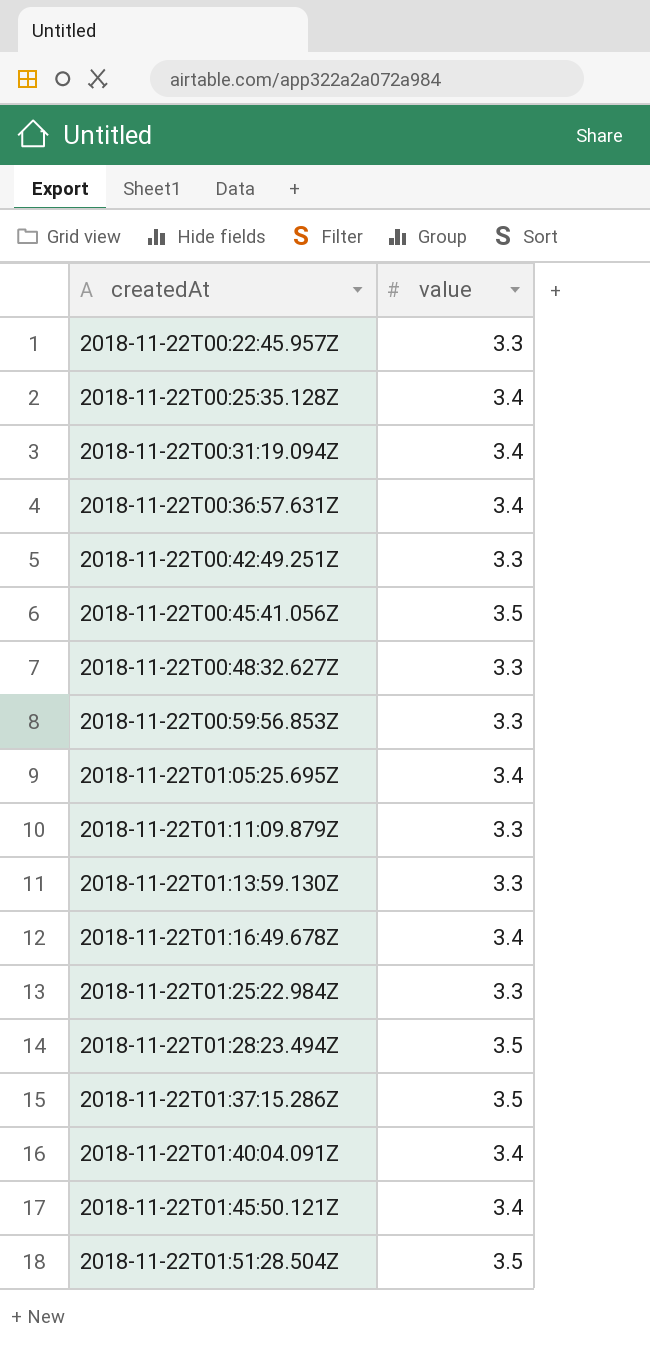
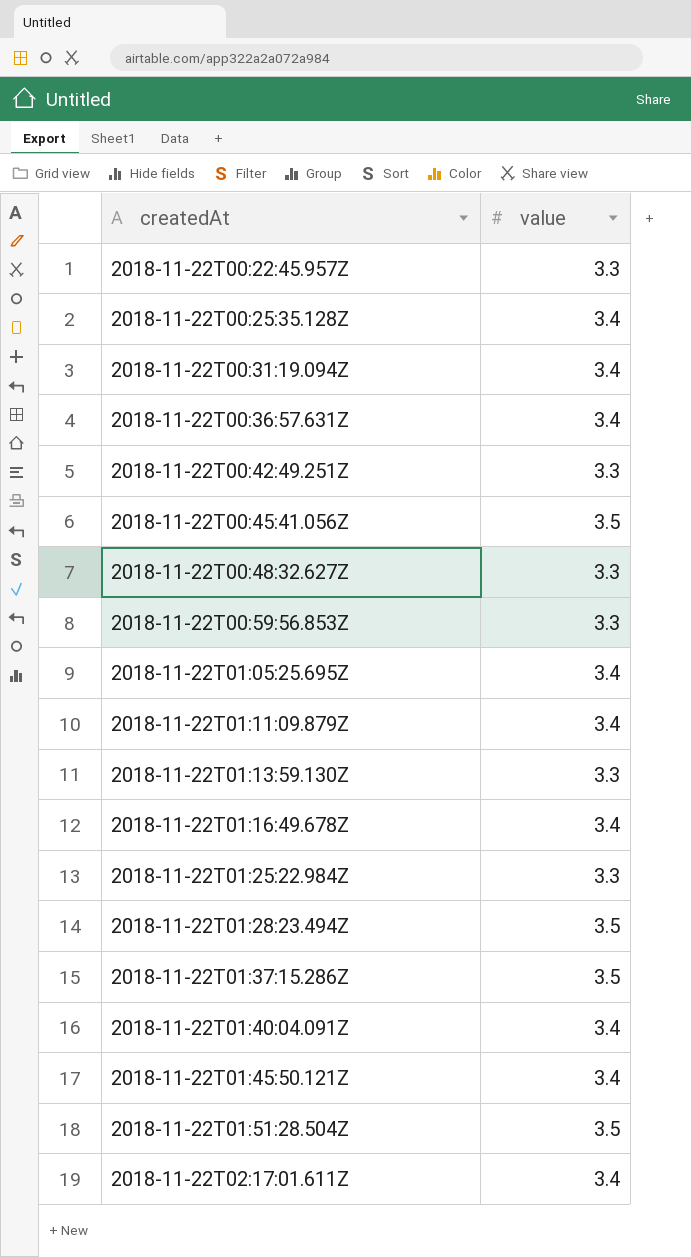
2018-11-22T01:11:09.879Z | value: 3.3 -> 3.4
row 2018-11-22T02:17:01.611Z: none -> 3.4

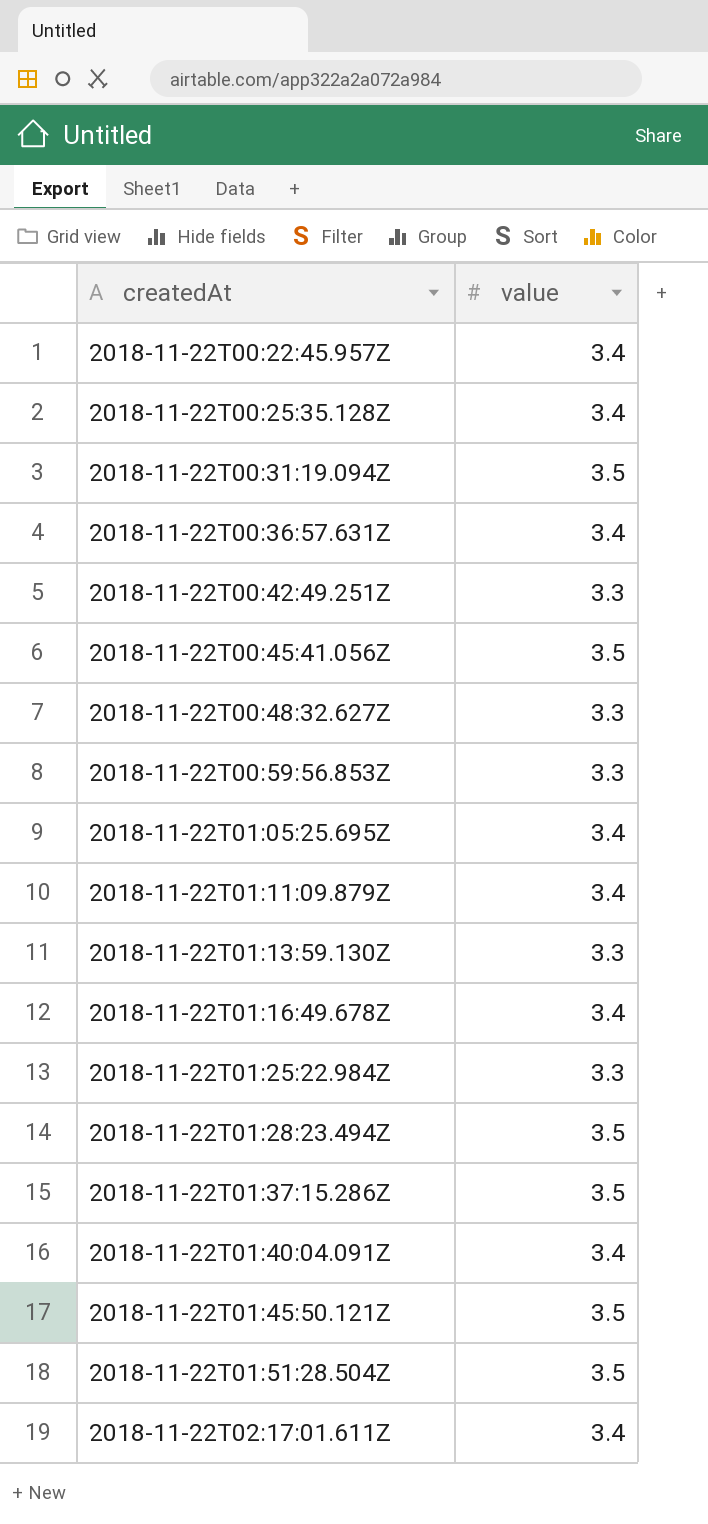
2018-11-22T00:22:45.957Z | value: 3.3 -> 3.4
2018-11-22T00:31:19.094Z | value: 3.4 -> 3.5
2018-11-22T01:45:50.121Z | value: 3.4 -> 3.5

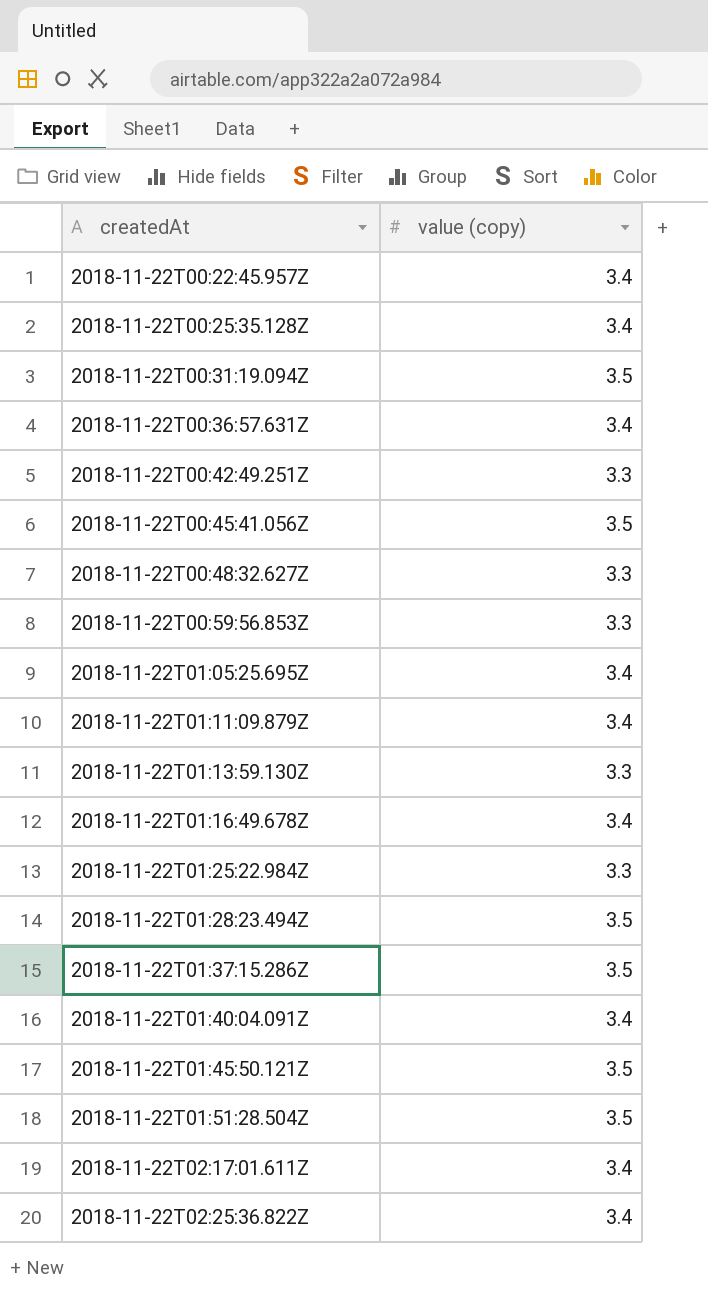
column name: value -> value (copy)
row 2018-11-22T02:25:36.822Z: none -> 3.4

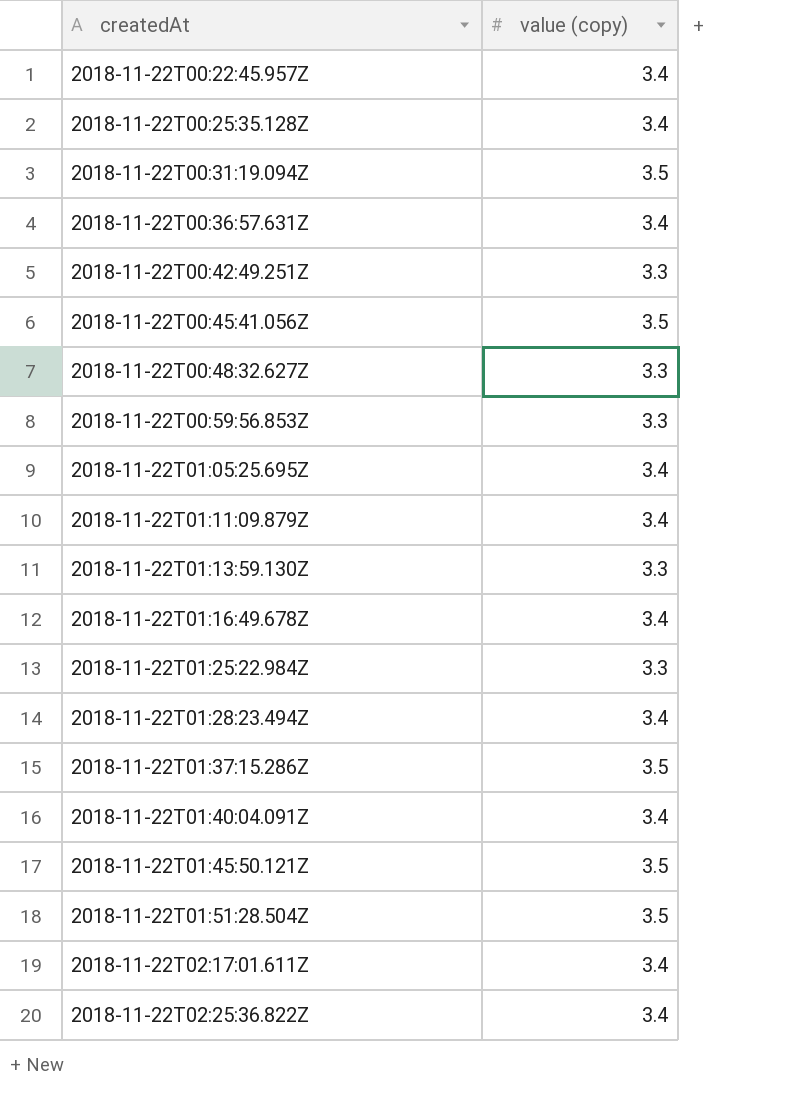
2018-11-22T01:28:23.494Z | value (copy): 3.5 -> 3.4

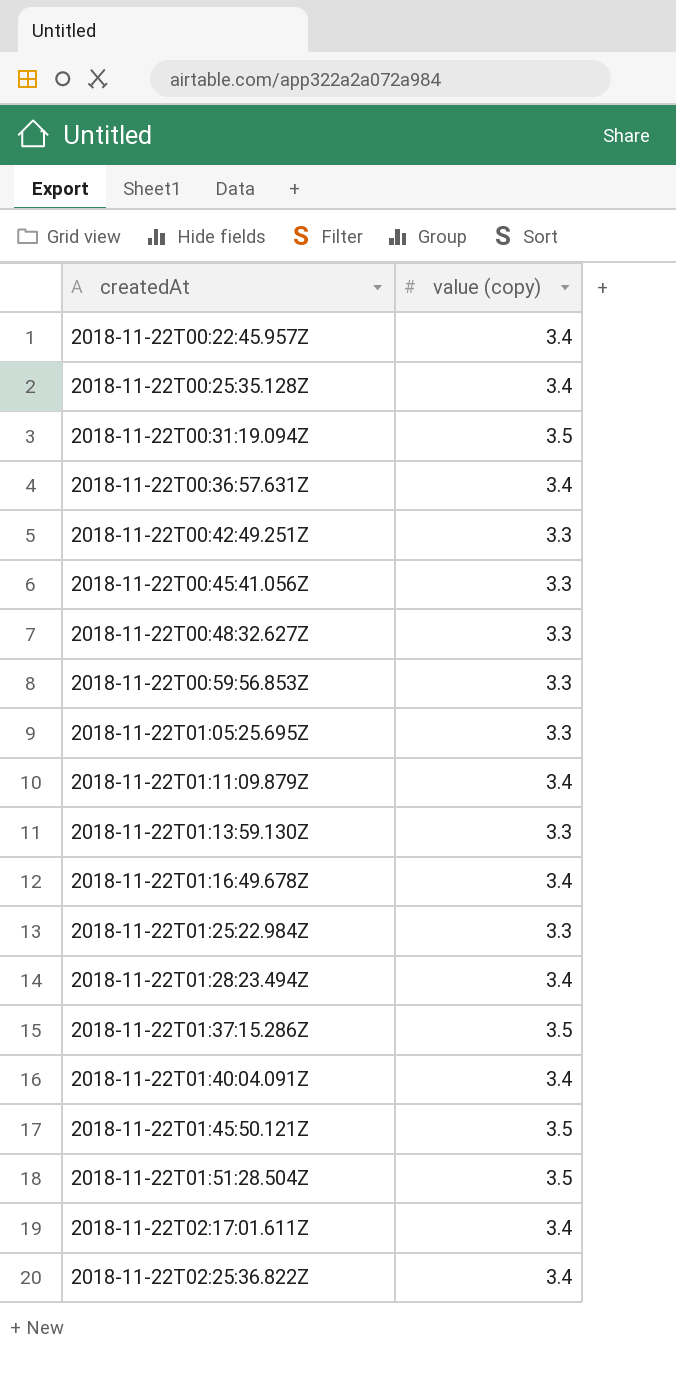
2018-11-22T00:45:41.056Z | value (copy): 3.5 -> 3.3
2018-11-22T01:05:25.695Z | value (copy): 3.4 -> 3.3

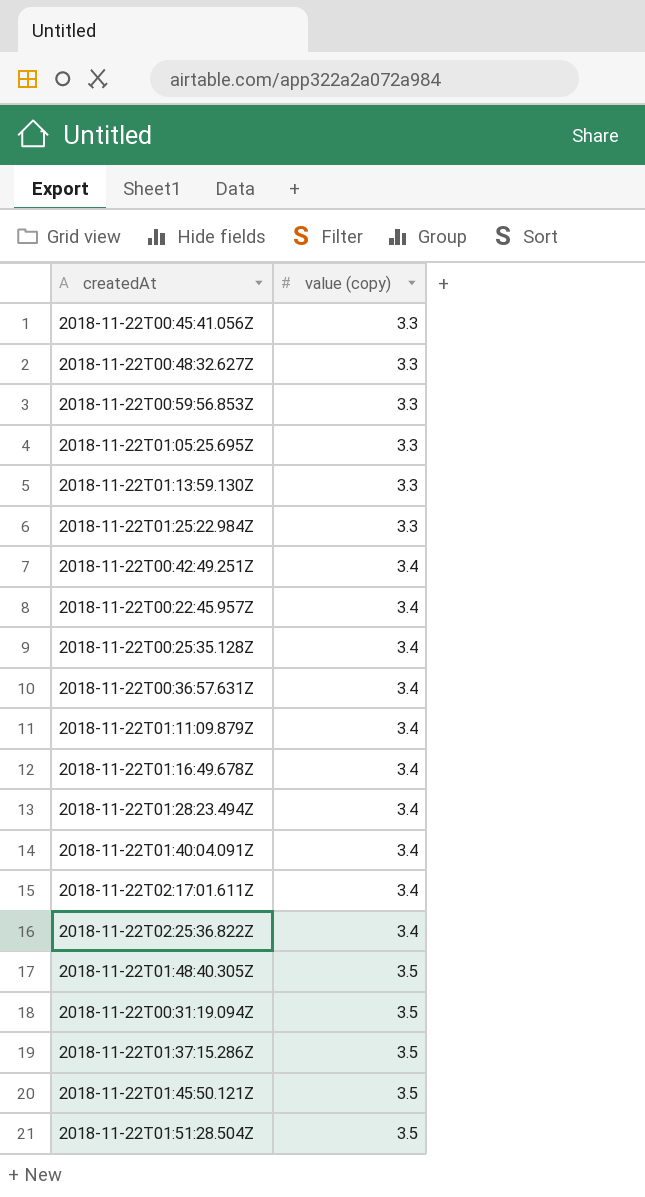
row order: createdAt ascending -> value (copy) ascending
2018-11-22T00:42:49.251Z | value (copy): 3.3 -> 3.4
row 2018-11-22T01:48:40.305Z: none -> 3.5

